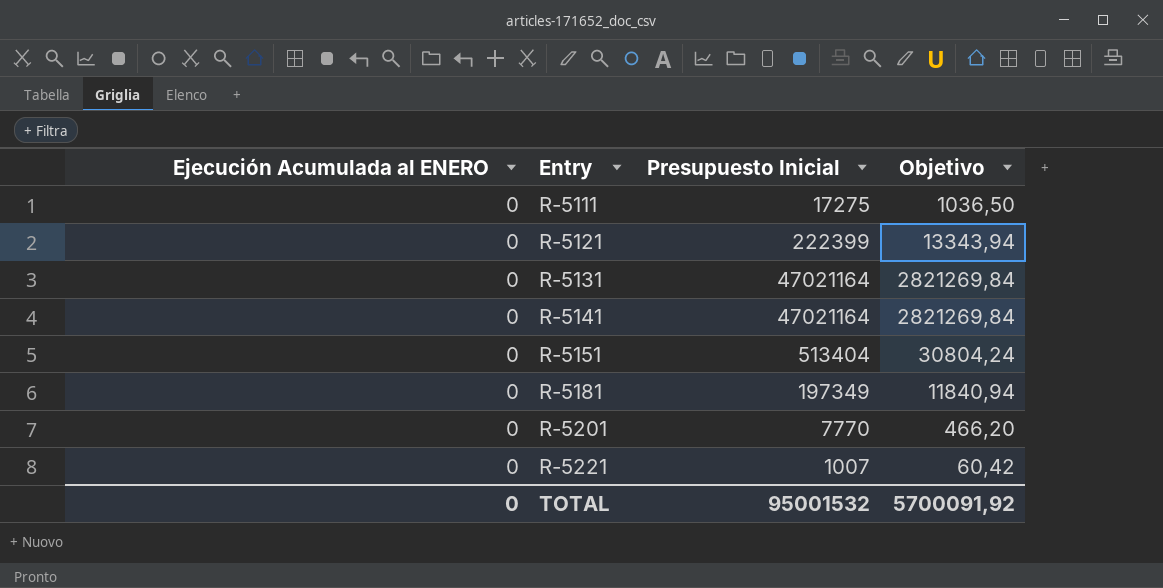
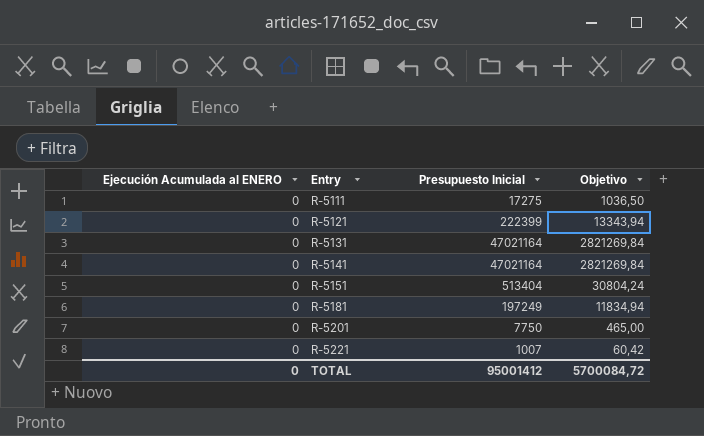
R-5181 | Presupuesto Inicial: 197349 -> 197249
R-5181 | Objetivo: 11840,94 -> 11834,94
R-5201 | Presupuesto Inicial: 7770 -> 7750
R-5201 | Objetivo: 466,20 -> 465,00
TOTAL | Presupuesto Inicial: 95001532 -> 95001412
TOTAL | Objetivo: 5700091,92 -> 5700084,72

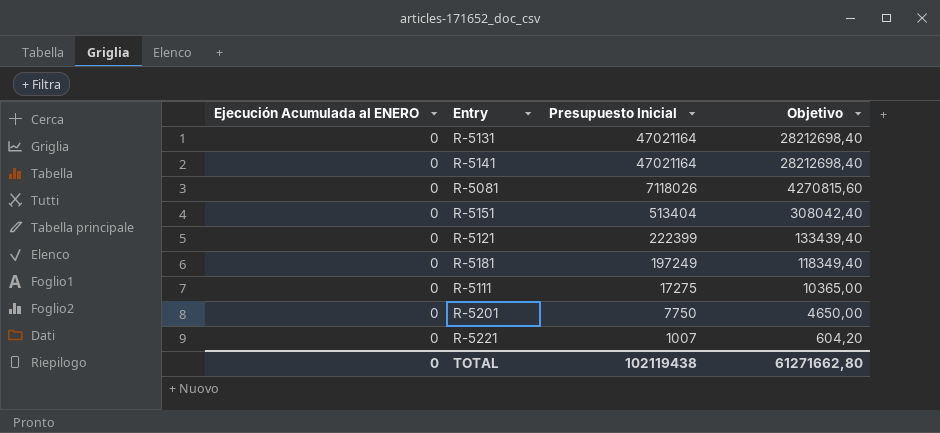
row order: Entry ascending -> Presupuesto Inicial descending
column Objetivo | formula: [Presupuesto Inicial] * 0,06 -> [Presupuesto Inicial] * 0,6
row R-5081: none -> 0 | 7118026 | 4270815,60
TOTAL | Presupuesto Inicial: 95001412 -> 102119438
TOTAL | Objetivo: 5700084,72 -> 61271662,80

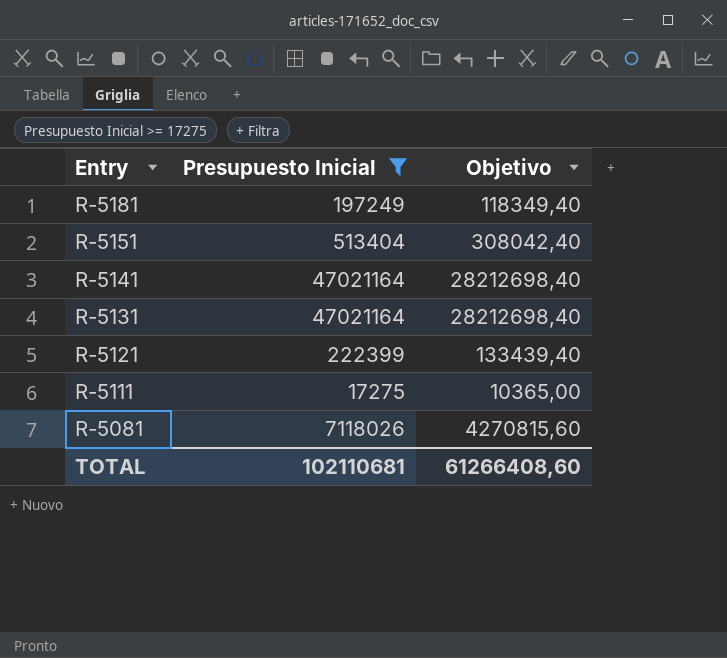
filter: none -> Presupuesto Inicial >= 17275
row order: Presupuesto Inicial descending -> Entry descending
column Ejecución Acumulada al ENERO | position: 1 -> none
TOTAL | Presupuesto Inicial: 102119438 -> 102110681
TOTAL | Objetivo: 61271662,80 -> 61266408,60

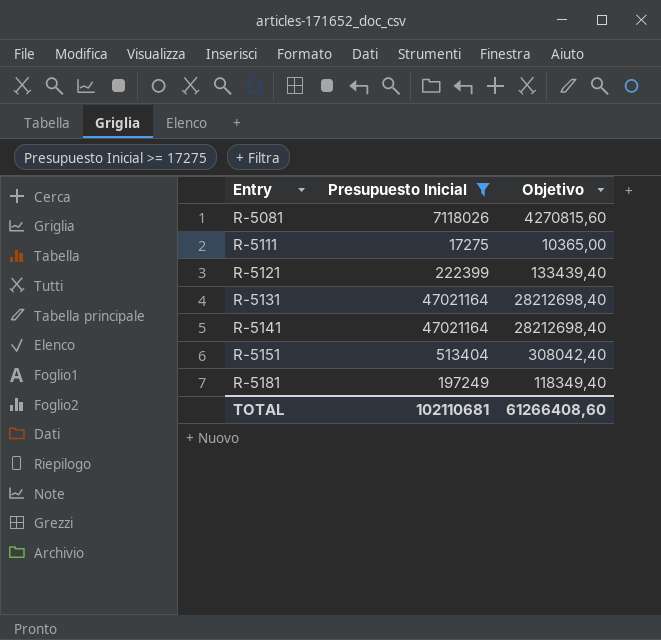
row order: Entry descending -> Entry ascending

